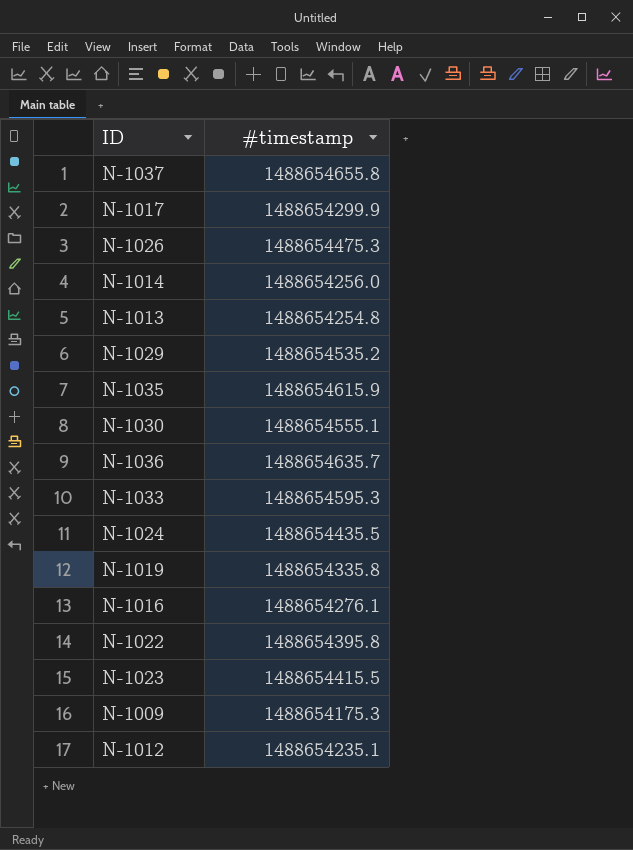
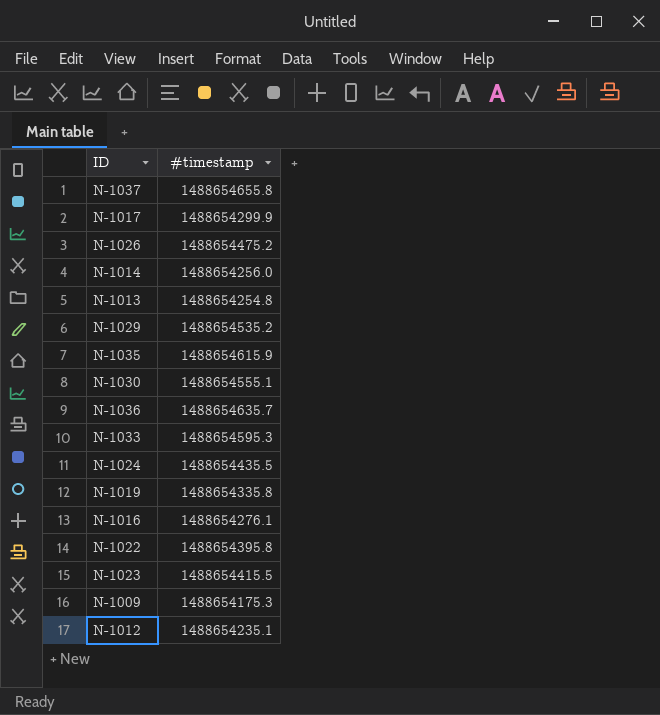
N-1026 | #timestamp: 1488654475.3 -> 1488654475.2

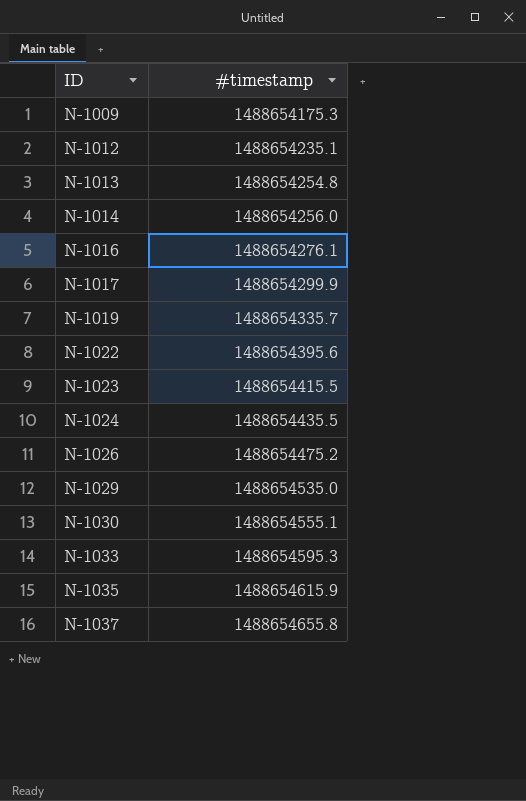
row order: none -> ID ascending
row N-1036: 1488654635.7 -> none
N-1019 | #timestamp: 1488654335.8 -> 1488654335.7
N-1022 | #timestamp: 1488654395.8 -> 1488654395.6
N-1029 | #timestamp: 1488654535.2 -> 1488654535.0

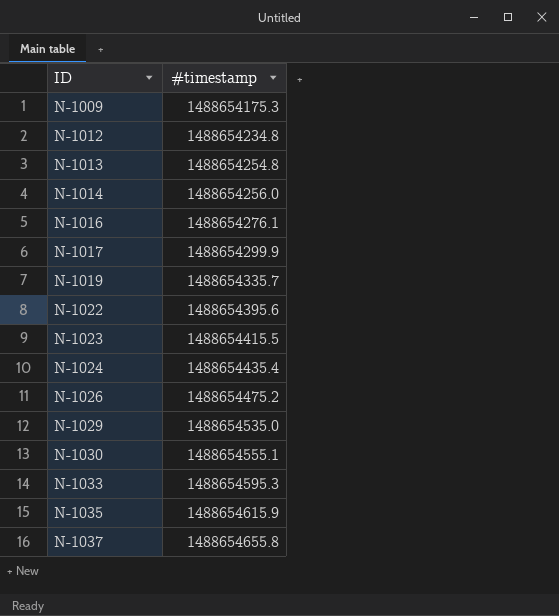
N-1012 | #timestamp: 1488654235.1 -> 1488654234.8
N-1024 | #timestamp: 1488654435.5 -> 1488654435.4

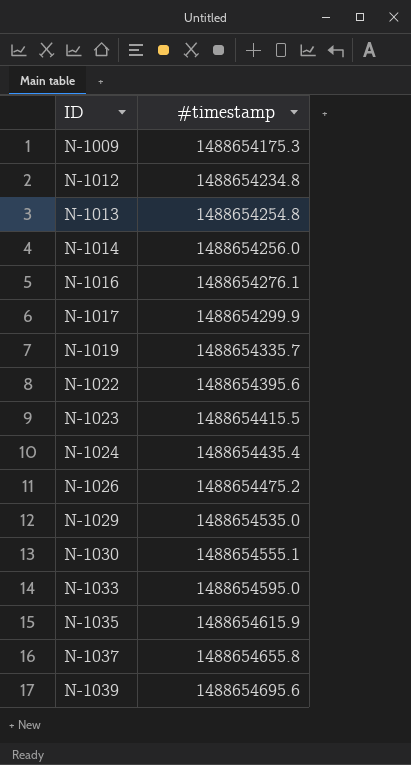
N-1033 | #timestamp: 1488654595.3 -> 1488654595.0
row N-1039: none -> 1488654695.6

